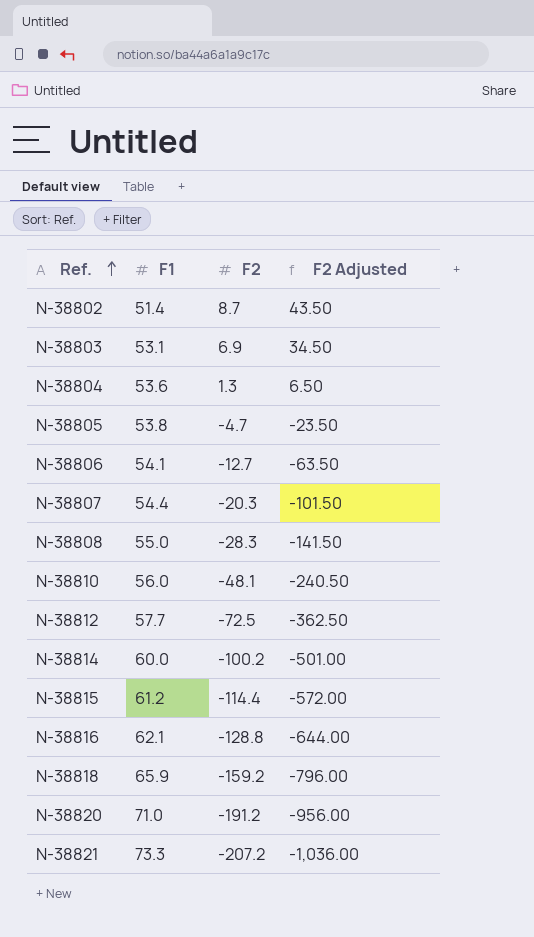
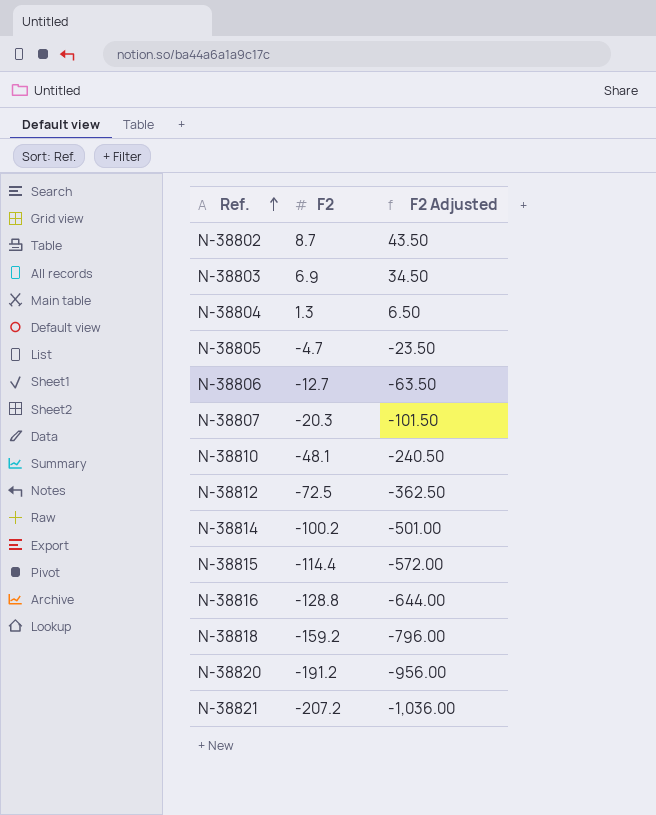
column F1 | position: 2 -> none
row N-38808: 55.0 | -28.3 | -141.50 -> none

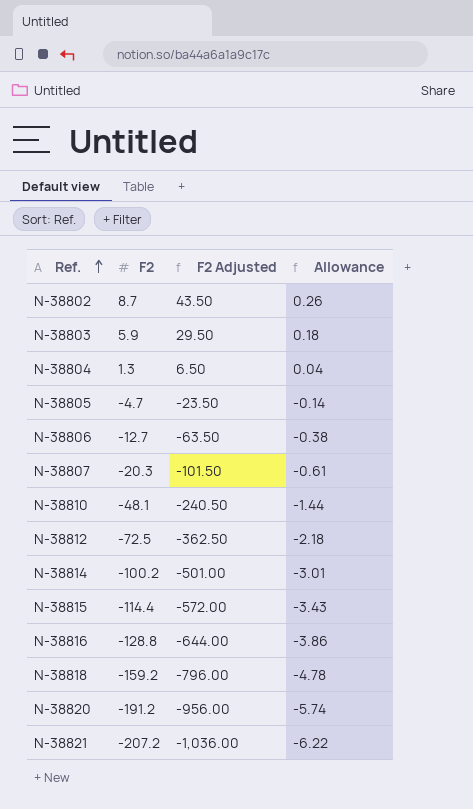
column Allowance | formula: none -> [F2] * 0.03
N-38803 | F2: 6.9 -> 5.9
N-38803 | F2 Adjusted: 34.50 -> 29.50

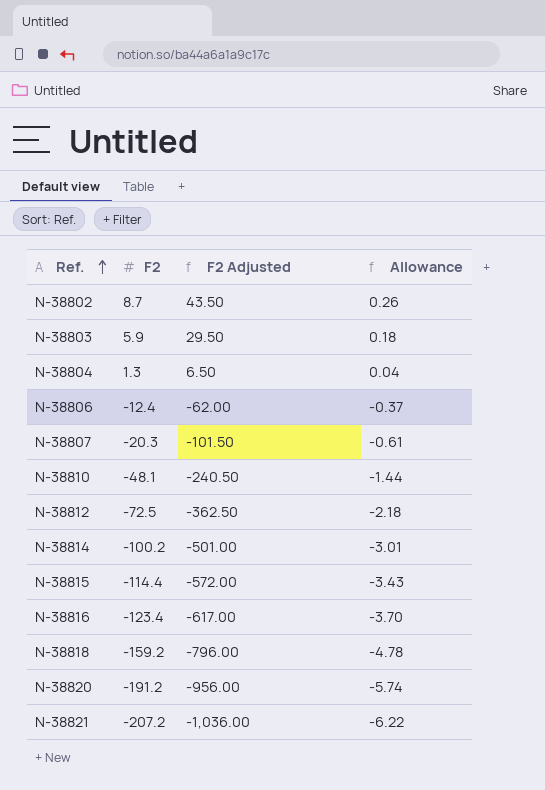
row N-38805: -4.7 | -23.50 | -0.14 -> none
N-38806 | F2: -12.7 -> -12.4
N-38806 | F2 Adjusted: -63.50 -> -62.00
N-38806 | Allowance: -0.38 -> -0.37
N-38816 | F2: -128.8 -> -123.4
N-38816 | F2 Adjusted: -644.00 -> -617.00
N-38816 | Allowance: -3.86 -> -3.70

